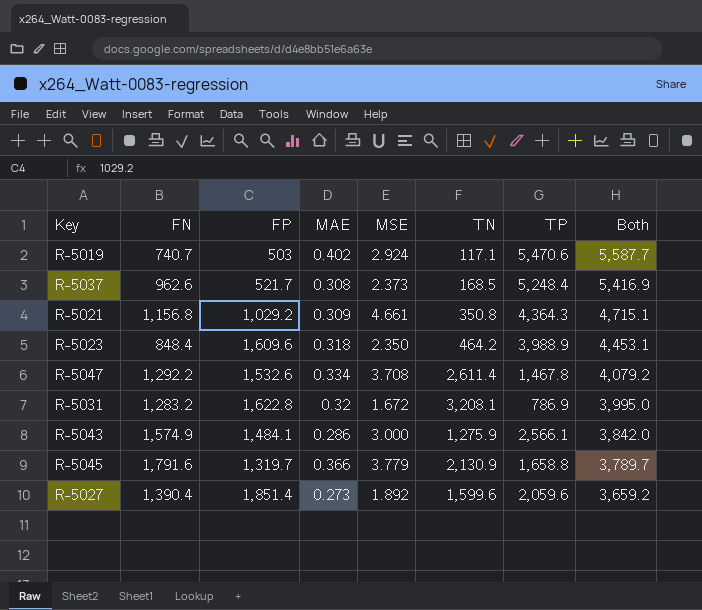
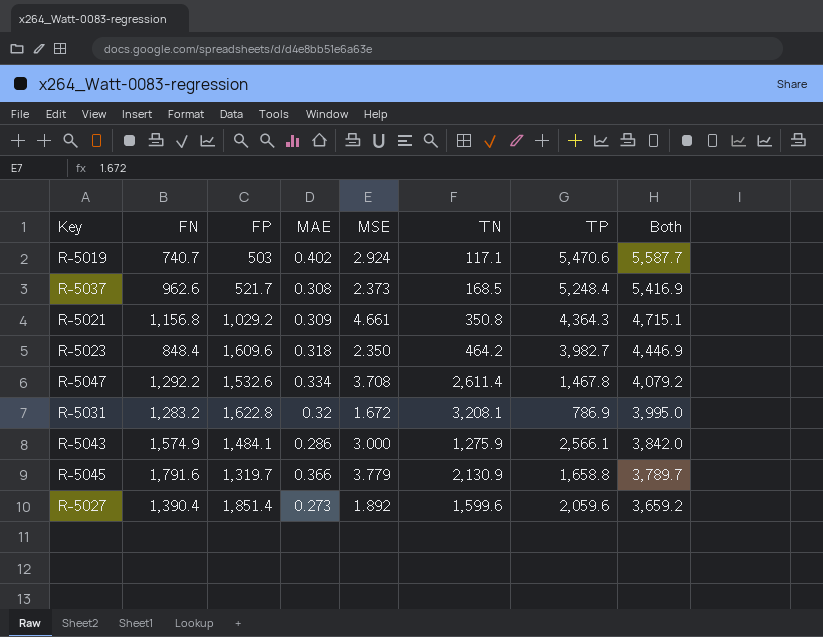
R-5023 | TP: 3,988.9 -> 3,982.7
R-5023 | Both: 4,453.1 -> 4,446.9

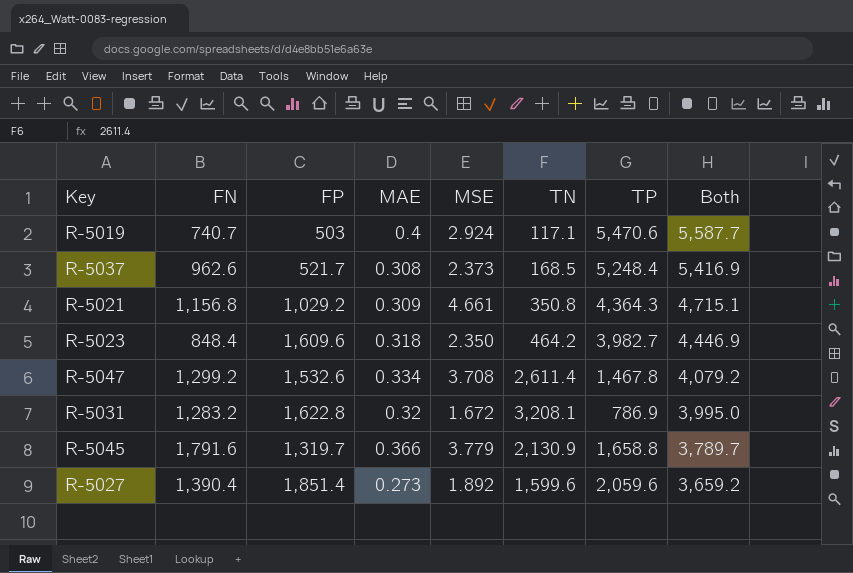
row R-5043: 1,574.9 | 1,484.1 | 0.286 | 3.000 | 1,275.9 | 2,566.1 | 3,842.0 -> none
R-5019 | MAE: 0.402 -> 0.4
R-5047 | FN: 1,292.2 -> 1,299.2

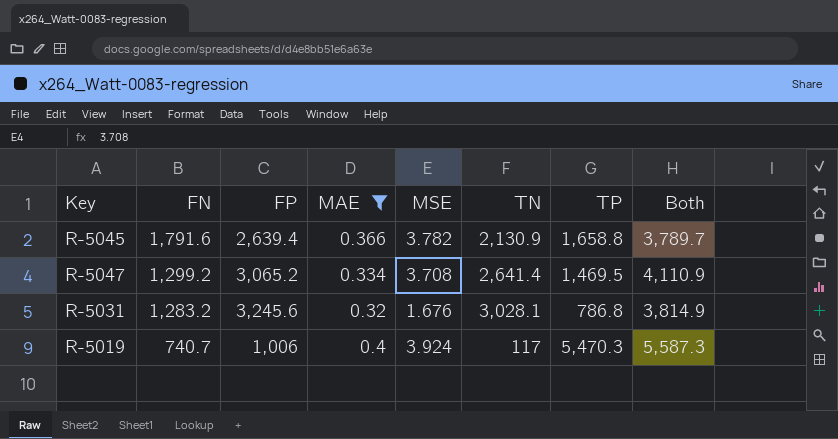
filter: none -> MAE >= 0.32
row order: Both descending -> FN descending
R-5045 | FP: 1,319.7 -> 2,639.4
R-5045 | MSE: 3.779 -> 3.782
R-5047 | FP: 1,532.6 -> 3,065.2
R-5047 | TN: 2,611.4 -> 2,641.4
R-5047 | TP: 1,467.8 -> 1,469.5
R-5047 | Both: 4,079.2 -> 4,110.9
R-5031 | FP: 1,622.8 -> 3,245.6
R-5031 | MSE: 1.672 -> 1.676
R-5031 | TN: 3,208.1 -> 3,028.1
R-5031 | TP: 786.9 -> 786.8
R-5031 | Both: 3,995.0 -> 3,814.9
R-5019 | FP: 503 -> 1,006
R-5019 | MSE: 2.924 -> 3.924
R-5019 | TN: 117.1 -> 117
R-5019 | TP: 5,470.6 -> 5,470.3
R-5019 | Both: 5,587.7 -> 5,587.3

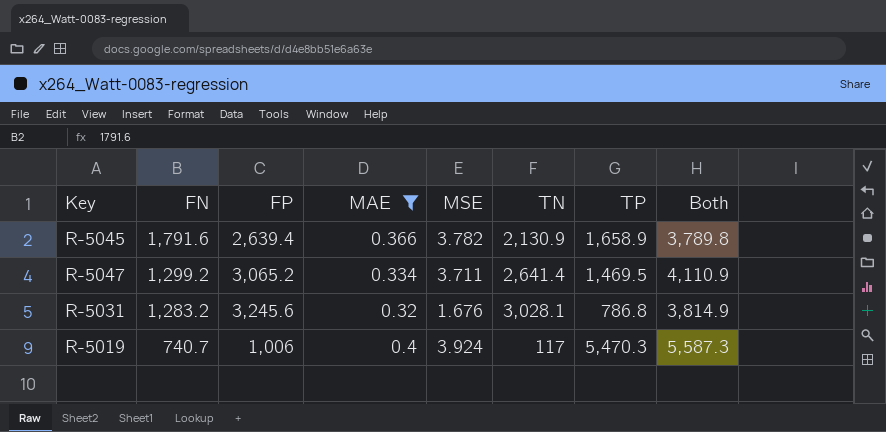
R-5045 | TP: 1,658.8 -> 1,658.9
R-5045 | Both: 3,789.7 -> 3,789.8
R-5047 | MSE: 3.708 -> 3.711

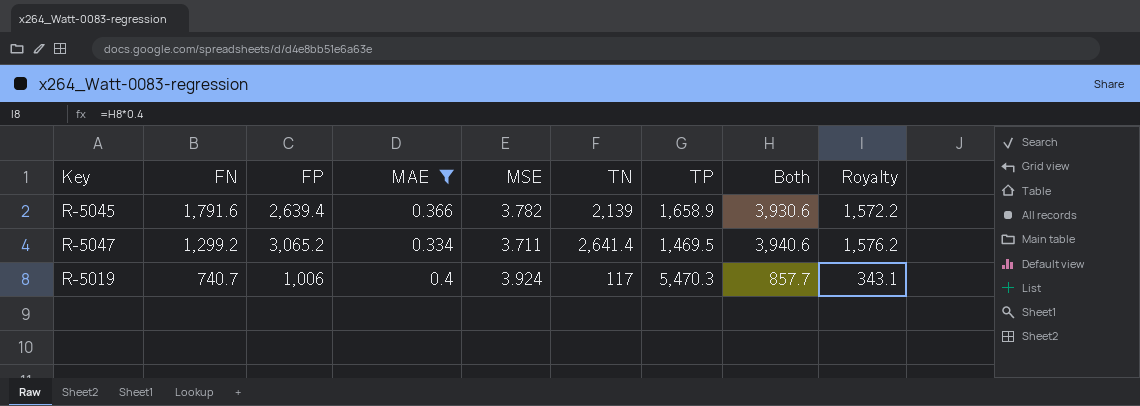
column Both | formula: [TN] + [TP] -> [FN] + [TN]
column Royalty | formula: none -> [Both] * 0.4
row R-5031: 1,283.2 | 3,245.6 | 0.32 | 1.676 | 3,028.1 | 786.8 | 3,814.9 -> none
R-5045 | TN: 2,130.9 -> 2,139

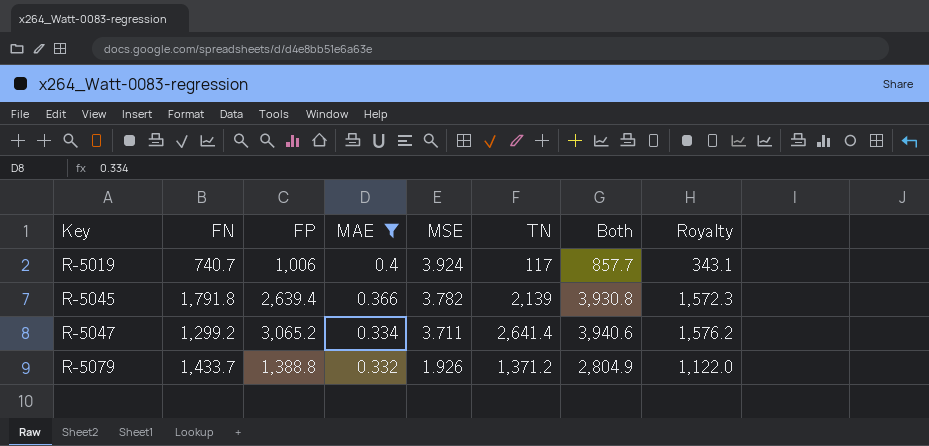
row order: FN descending -> Key ascending
column TP | position: 7 -> none
R-5045 | FN: 1,791.6 -> 1,791.8
R-5045 | Both: 3,930.6 -> 3,930.8
R-5045 | Royalty: 1,572.2 -> 1,572.3
row R-5079: none -> 1,433.7 | 1,388.8 | 0.332 | 1.926 | 1,371.2 | 2,804.9 | 1,122.0

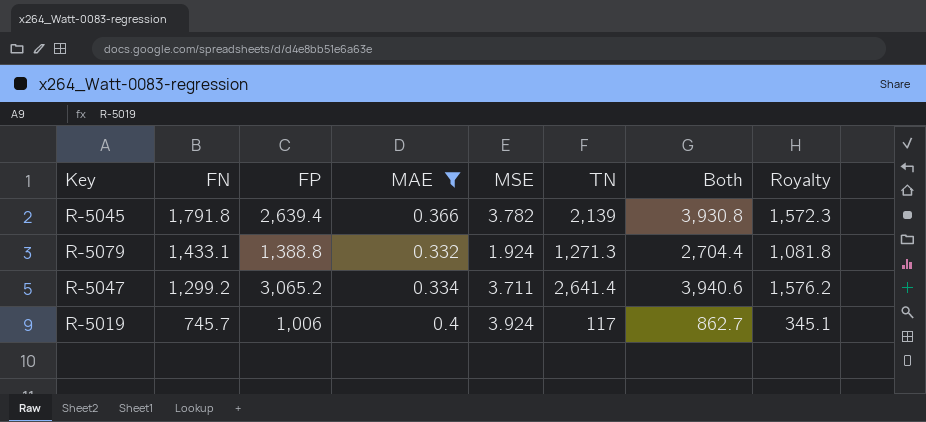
row order: Key ascending -> FN descending
R-5079 | FN: 1,433.7 -> 1,433.1
R-5079 | MSE: 1.926 -> 1.924
R-5079 | TN: 1,371.2 -> 1,271.3
R-5079 | Both: 2,804.9 -> 2,704.4
R-5079 | Royalty: 1,122.0 -> 1,081.8
R-5019 | FN: 740.7 -> 745.7
R-5019 | Both: 857.7 -> 862.7
R-5019 | Royalty: 343.1 -> 345.1

